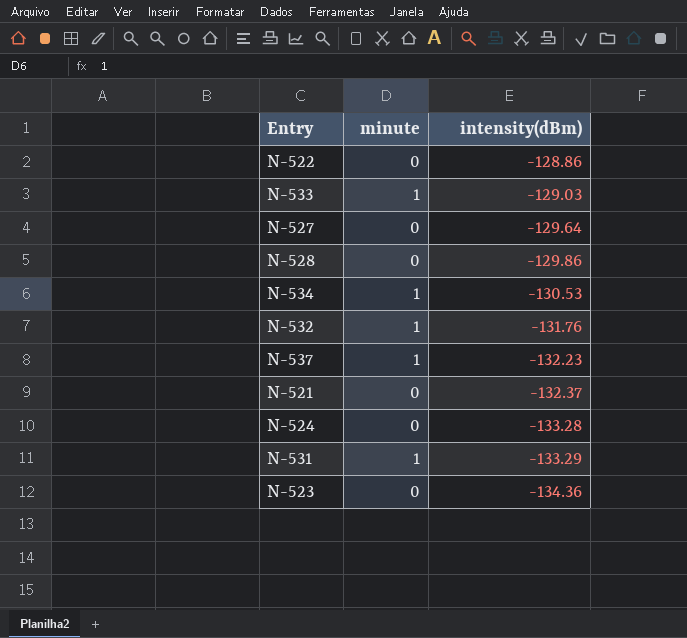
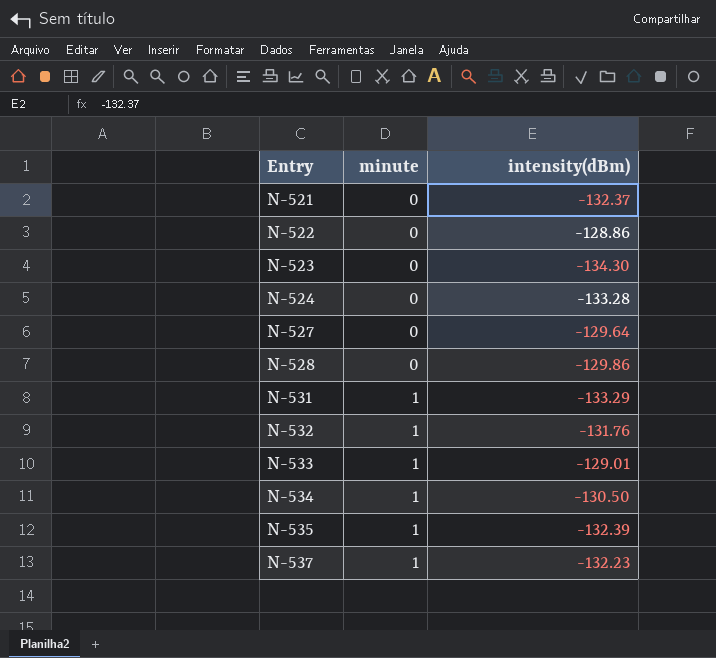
row order: intensity(dBm) descending -> Entry ascending
N-523 | intensity(dBm): -134.36 -> -134.30
N-533 | intensity(dBm): -129.03 -> -129.01
N-534 | intensity(dBm): -130.53 -> -130.50
row N-535: none -> 1 | -132.39

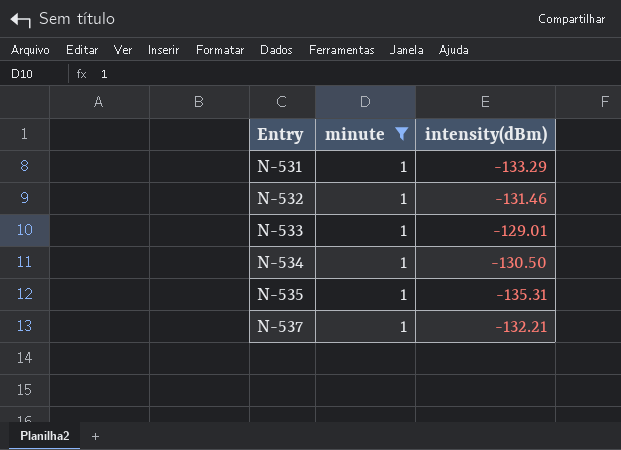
filter: none -> minute = 1
N-532 | intensity(dBm): -131.76 -> -131.46
N-535 | intensity(dBm): -132.39 -> -135.31
N-537 | intensity(dBm): -132.23 -> -132.21

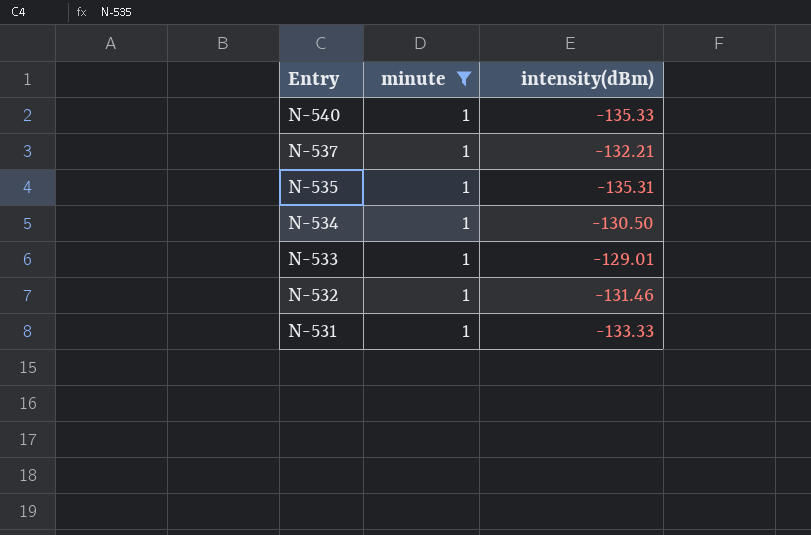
row order: Entry ascending -> Entry descending
row N-540: none -> 1 | -135.33
N-531 | intensity(dBm): -133.29 -> -133.33

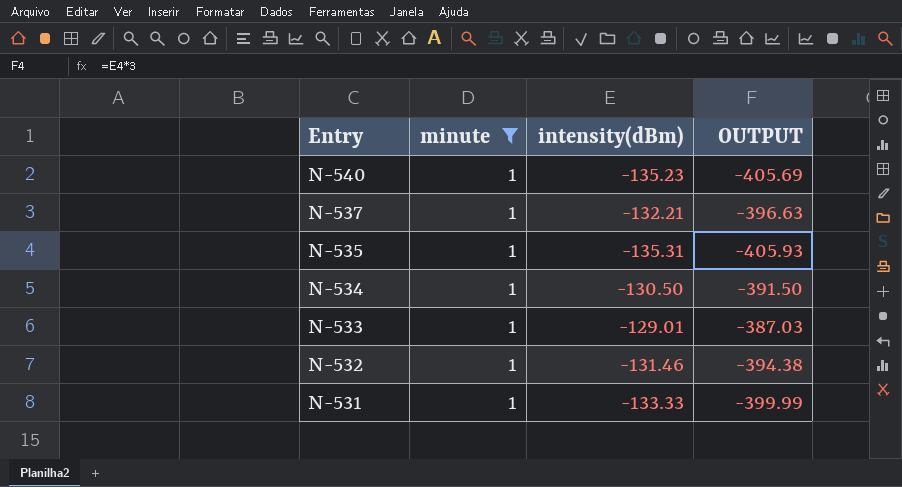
column OUTPUT | formula: none -> [intensity(dBm)] * 3
N-540 | intensity(dBm): -135.33 -> -135.23

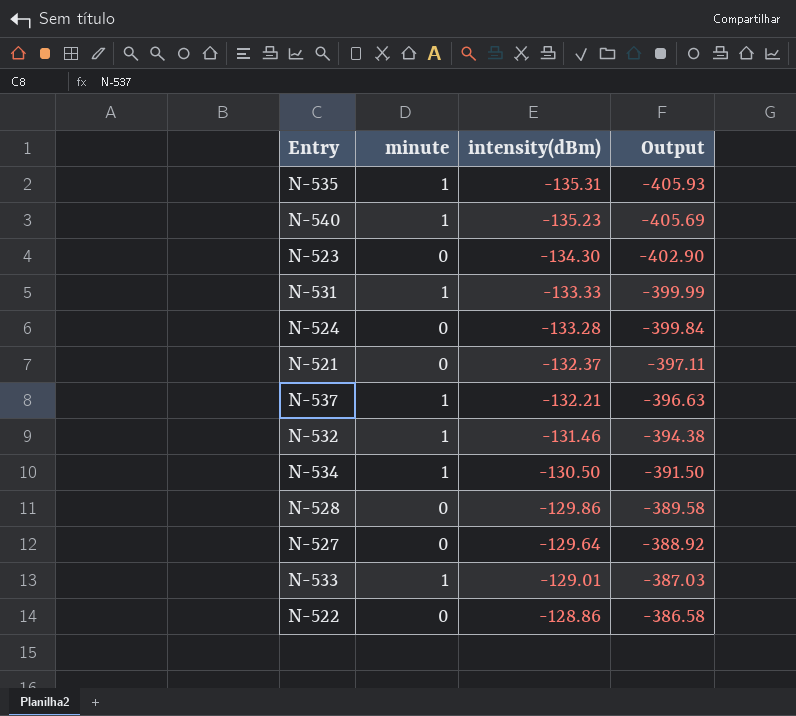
filter: minute = 1 -> none
row order: Entry descending -> intensity(dBm) ascending
column name: OUTPUT -> Output

